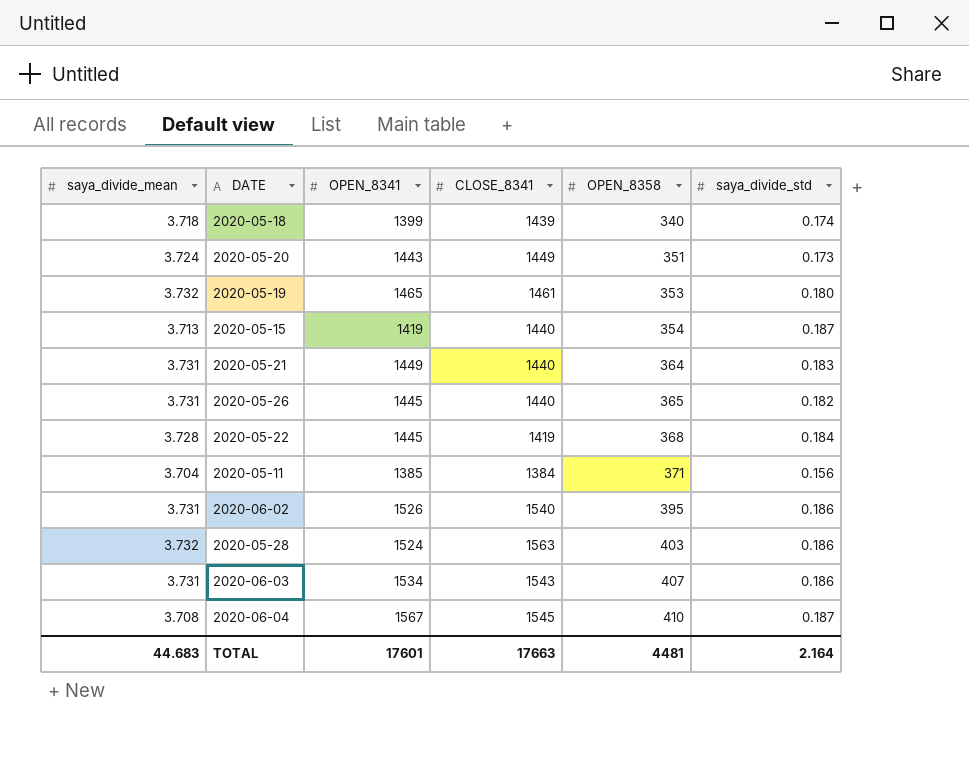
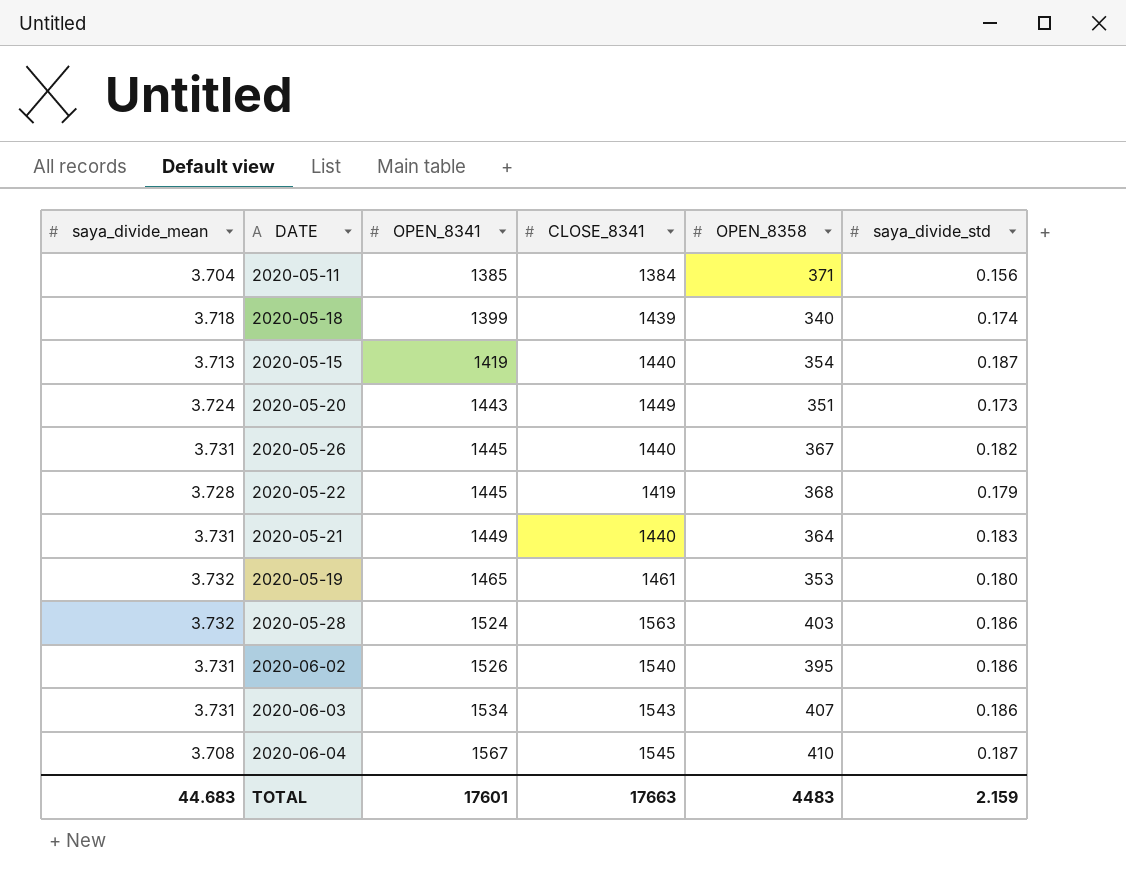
row order: OPEN_8358 ascending -> OPEN_8341 ascending
2020-05-26 | OPEN_8358: 365 -> 367
2020-05-22 | saya_divide_std: 0.184 -> 0.179
TOTAL | OPEN_8358: 4481 -> 4483
TOTAL | saya_divide_std: 2.164 -> 2.159

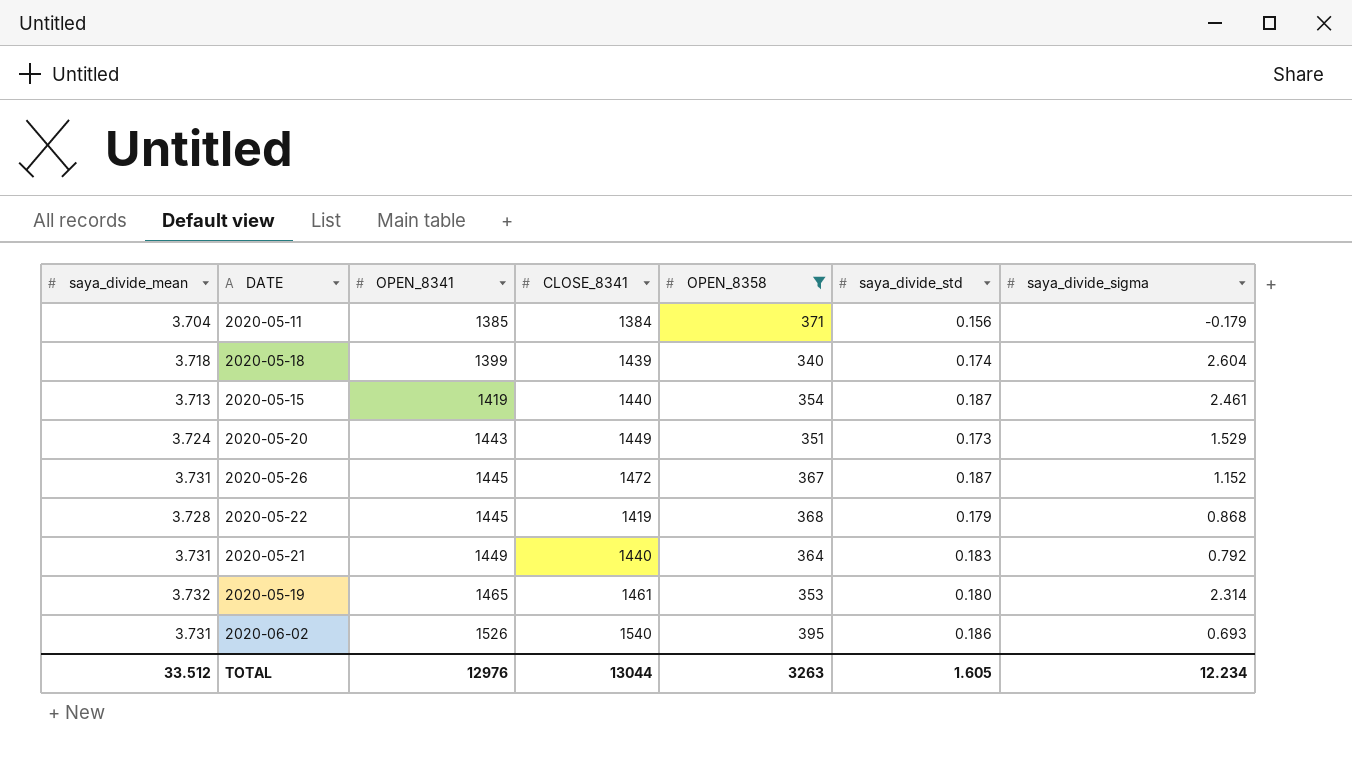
filter: none -> OPEN_8358 <= 395
column saya_divide_sigma | position: none -> 7
2020-05-26 | CLOSE_8341: 1440 -> 1472
2020-05-26 | saya_divide_std: 0.182 -> 0.187
TOTAL | saya_divide_mean: 44.683 -> 33.512
TOTAL | OPEN_8341: 17601 -> 12976
TOTAL | CLOSE_8341: 17663 -> 13044
TOTAL | OPEN_8358: 4483 -> 3263
TOTAL | saya_divide_std: 2.159 -> 1.605

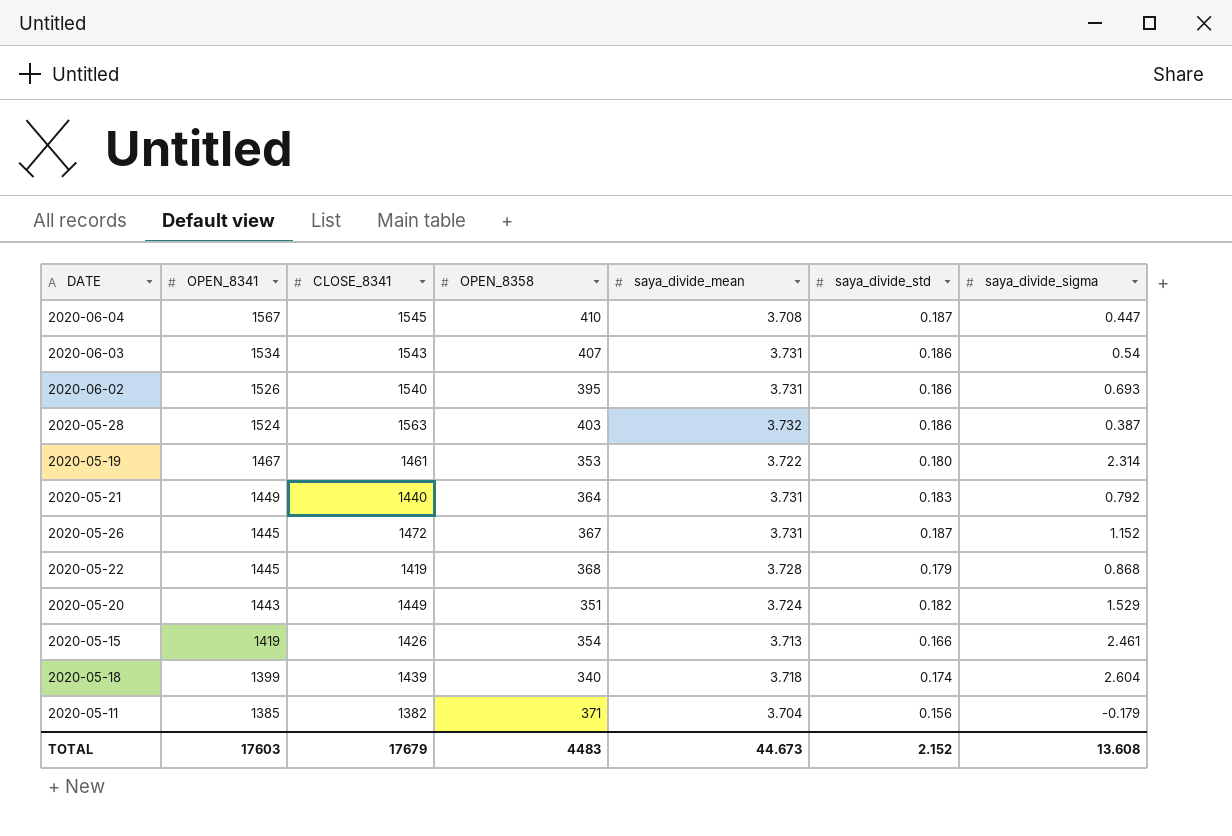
filter: OPEN_8358 <= 395 -> none
row order: OPEN_8341 ascending -> OPEN_8341 descending
column saya_divide_mean | position: 1 -> 5
2020-05-19 | OPEN_8341: 1465 -> 1467
2020-05-19 | saya_divide_mean: 3.732 -> 3.722
2020-05-20 | saya_divide_std: 0.173 -> 0.182
2020-05-15 | CLOSE_8341: 1440 -> 1426
2020-05-15 | saya_divide_std: 0.187 -> 0.166
2020-05-11 | CLOSE_8341: 1384 -> 1382
TOTAL | OPEN_8341: 12976 -> 17603
TOTAL | CLOSE_8341: 13044 -> 17679
TOTAL | OPEN_8358: 3263 -> 4483
TOTAL | saya_divide_mean: 33.512 -> 44.673
TOTAL | saya_divide_std: 1.605 -> 2.152
TOTAL | saya_divide_sigma: 12.234 -> 13.608

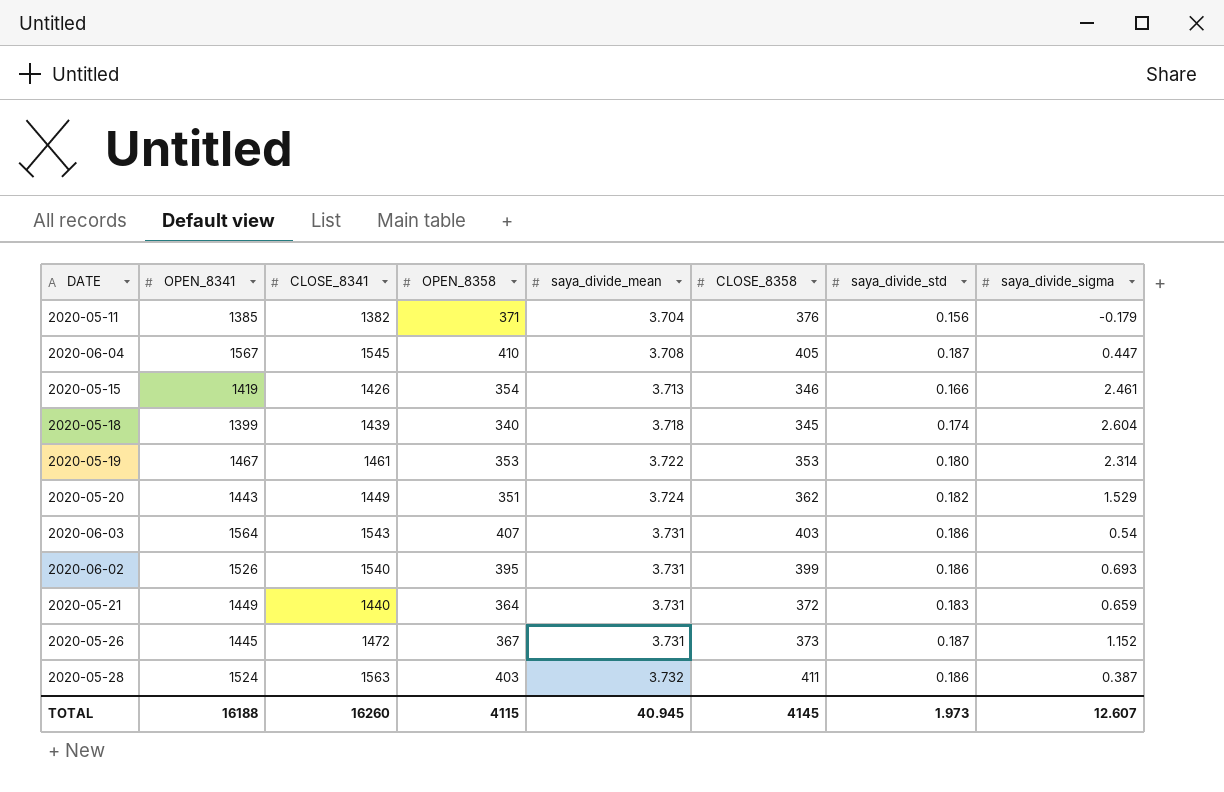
row order: OPEN_8341 descending -> saya_divide_mean ascending
column CLOSE_8358 | position: none -> 6
row 2020-05-22: 1445 | 1419 | 368 | 3.728 | 0.179 | 0.868 -> none
2020-06-03 | OPEN_8341: 1534 -> 1564
2020-05-21 | saya_divide_sigma: 0.792 -> 0.659
TOTAL | OPEN_8341: 17603 -> 16188
TOTAL | CLOSE_8341: 17679 -> 16260
TOTAL | OPEN_8358: 4483 -> 4115
TOTAL | saya_divide_mean: 44.673 -> 40.945
TOTAL | saya_divide_std: 2.152 -> 1.973
TOTAL | saya_divide_sigma: 13.608 -> 12.607

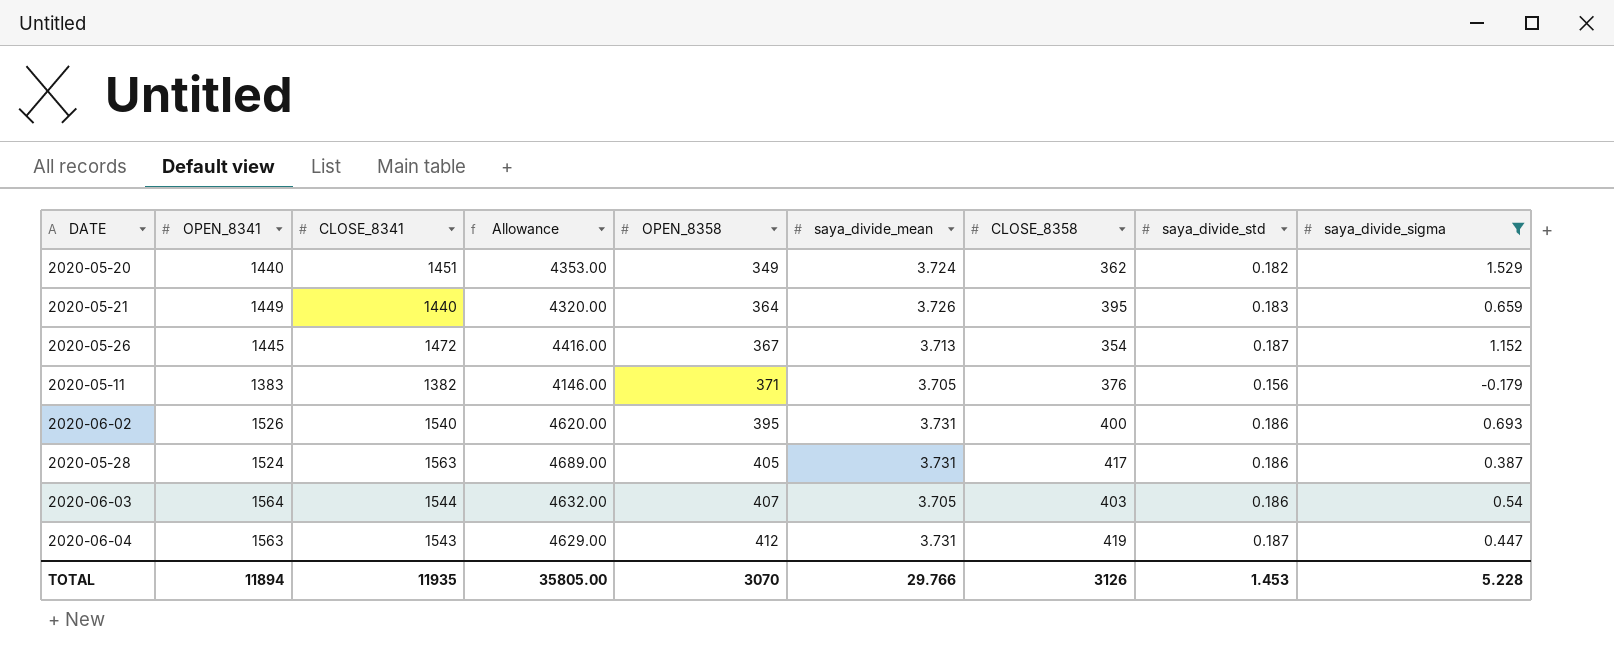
filter: none -> saya_divide_sigma <= 1.529
row order: saya_divide_mean ascending -> OPEN_8358 ascending
column Allowance | formula: none -> [CLOSE_8341] * 3
2020-05-20 | OPEN_8341: 1443 -> 1440
2020-05-20 | CLOSE_8341: 1449 -> 1451
2020-05-20 | OPEN_8358: 351 -> 349
2020-05-21 | saya_divide_mean: 3.731 -> 3.726
2020-05-21 | CLOSE_8358: 372 -> 395
2020-05-26 | saya_divide_mean: 3.731 -> 3.713
2020-05-26 | CLOSE_8358: 373 -> 354
2020-05-11 | OPEN_8341: 1385 -> 1383
2020-05-11 | saya_divide_mean: 3.704 -> 3.705
2020-06-02 | CLOSE_8358: 399 -> 400
2020-05-28 | OPEN_8358: 403 -> 405
2020-05-28 | saya_divide_mean: 3.732 -> 3.731
2020-05-28 | CLOSE_8358: 411 -> 417
2020-06-03 | CLOSE_8341: 1543 -> 1544
2020-06-03 | saya_divide_mean: 3.731 -> 3.705
2020-06-04 | OPEN_8341: 1567 -> 1563
2020-06-04 | CLOSE_8341: 1545 -> 1543
2020-06-04 | OPEN_8358: 410 -> 412
2020-06-04 | saya_divide_mean: 3.708 -> 3.731
2020-06-04 | CLOSE_8358: 405 -> 419
TOTAL | OPEN_8341: 16188 -> 11894
TOTAL | CLOSE_8341: 16260 -> 11935
TOTAL | OPEN_8358: 4115 -> 3070
TOTAL | saya_divide_mean: 40.945 -> 29.766
TOTAL | CLOSE_8358: 4145 -> 3126
TOTAL | saya_divide_std: 1.973 -> 1.453
TOTAL | saya_divide_sigma: 12.607 -> 5.228

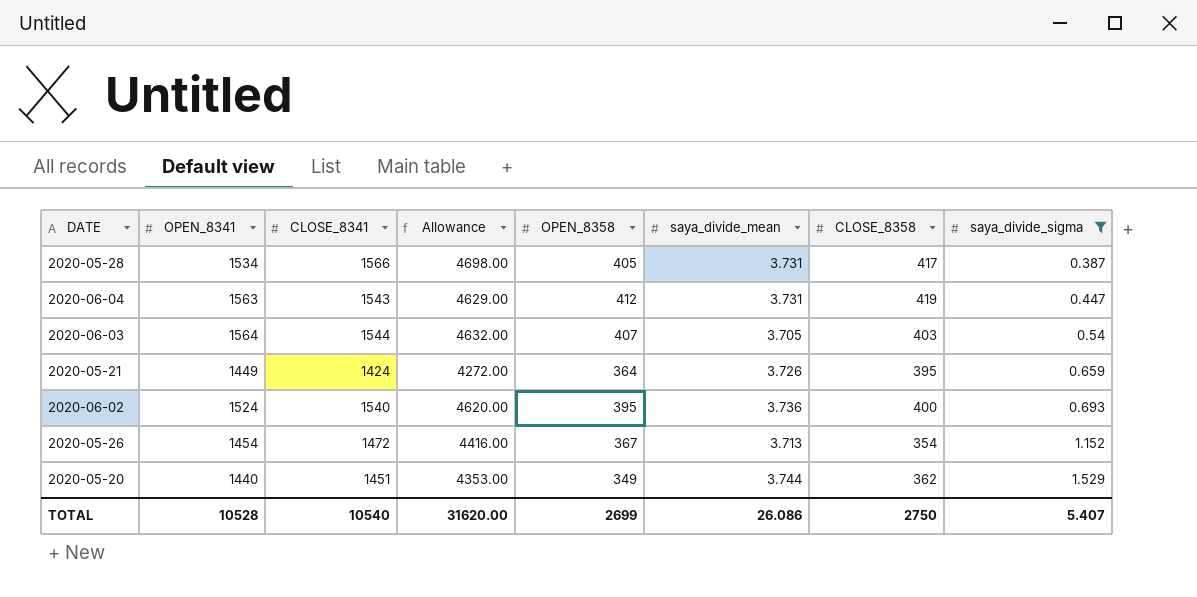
row order: OPEN_8358 ascending -> saya_divide_sigma ascending
column saya_divide_std | position: 8 -> none
row 2020-05-11: 1383 | 1382 | 4146.00 | 371 | 3.705 | 376 | 0.156 | -0.179 -> none
2020-05-28 | OPEN_8341: 1524 -> 1534
2020-05-28 | CLOSE_8341: 1563 -> 1566
2020-05-28 | Allowance: 4689.00 -> 4698.00
2020-05-21 | CLOSE_8341: 1440 -> 1424
2020-05-21 | Allowance: 4320.00 -> 4272.00
2020-06-02 | OPEN_8341: 1526 -> 1524
2020-06-02 | saya_divide_mean: 3.731 -> 3.736
2020-05-26 | OPEN_8341: 1445 -> 1454
2020-05-20 | saya_divide_mean: 3.724 -> 3.744
TOTAL | OPEN_8341: 11894 -> 10528
TOTAL | CLOSE_8341: 11935 -> 10540
TOTAL | Allowance: 35805.00 -> 31620.00
TOTAL | OPEN_8358: 3070 -> 2699
TOTAL | saya_divide_mean: 29.766 -> 26.086
TOTAL | CLOSE_8358: 3126 -> 2750
TOTAL | saya_divide_sigma: 5.228 -> 5.407

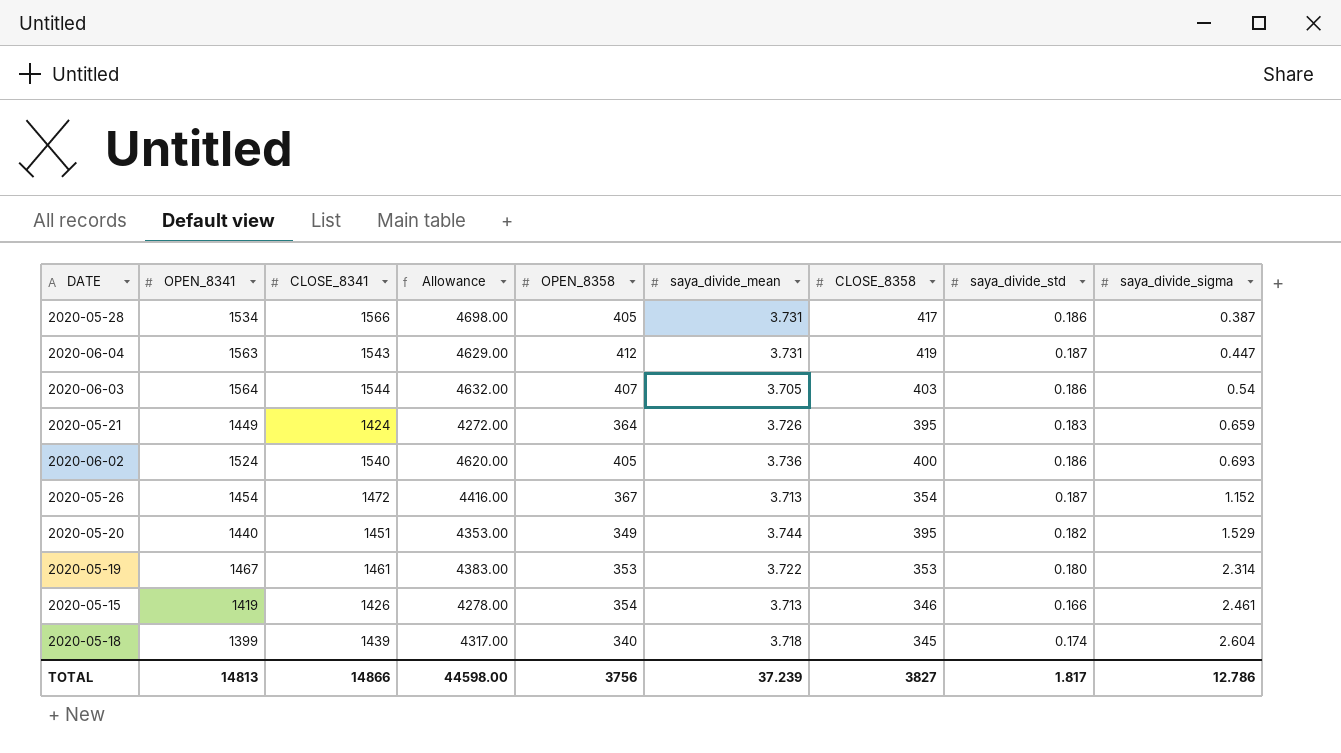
filter: saya_divide_sigma <= 1.529 -> none
column saya_divide_std | position: none -> 8
2020-06-02 | OPEN_8358: 395 -> 405
2020-05-20 | CLOSE_8358: 362 -> 395
TOTAL | OPEN_8341: 10528 -> 14813
TOTAL | CLOSE_8341: 10540 -> 14866
TOTAL | Allowance: 31620.00 -> 44598.00
TOTAL | OPEN_8358: 2699 -> 3756
TOTAL | saya_divide_mean: 26.086 -> 37.239
TOTAL | CLOSE_8358: 2750 -> 3827
TOTAL | saya_divide_sigma: 5.407 -> 12.786

